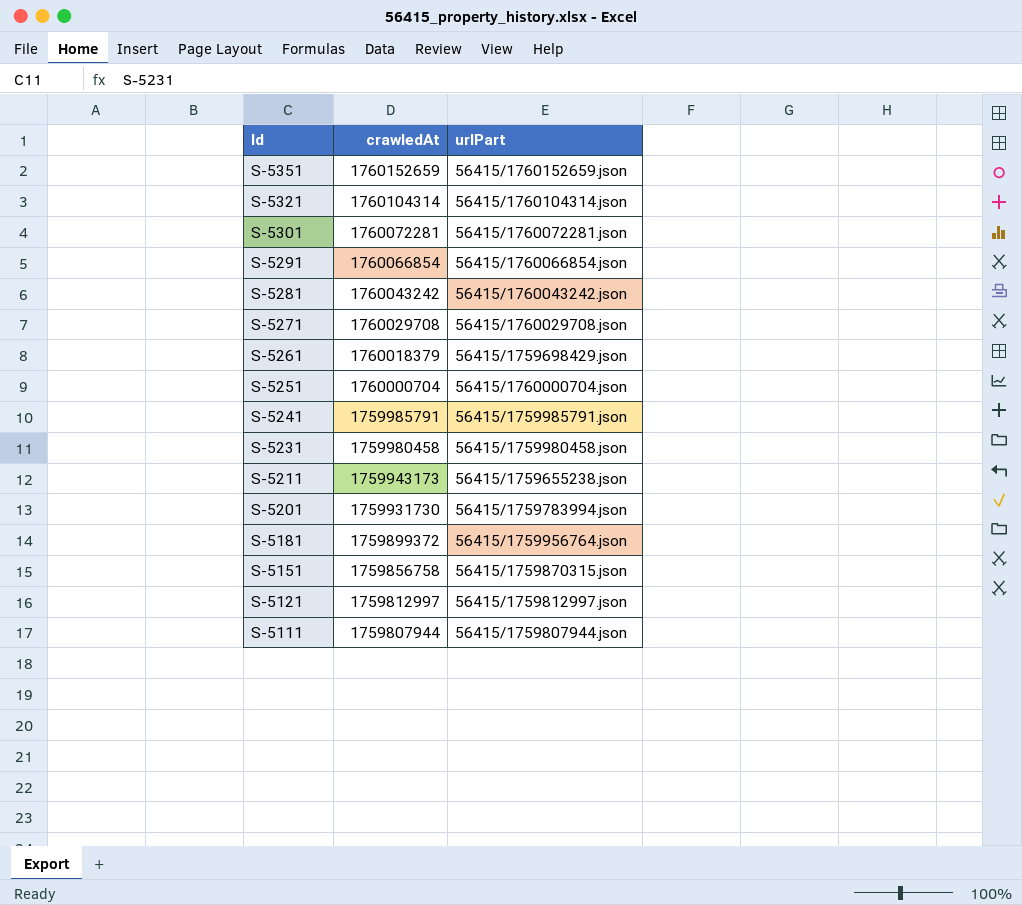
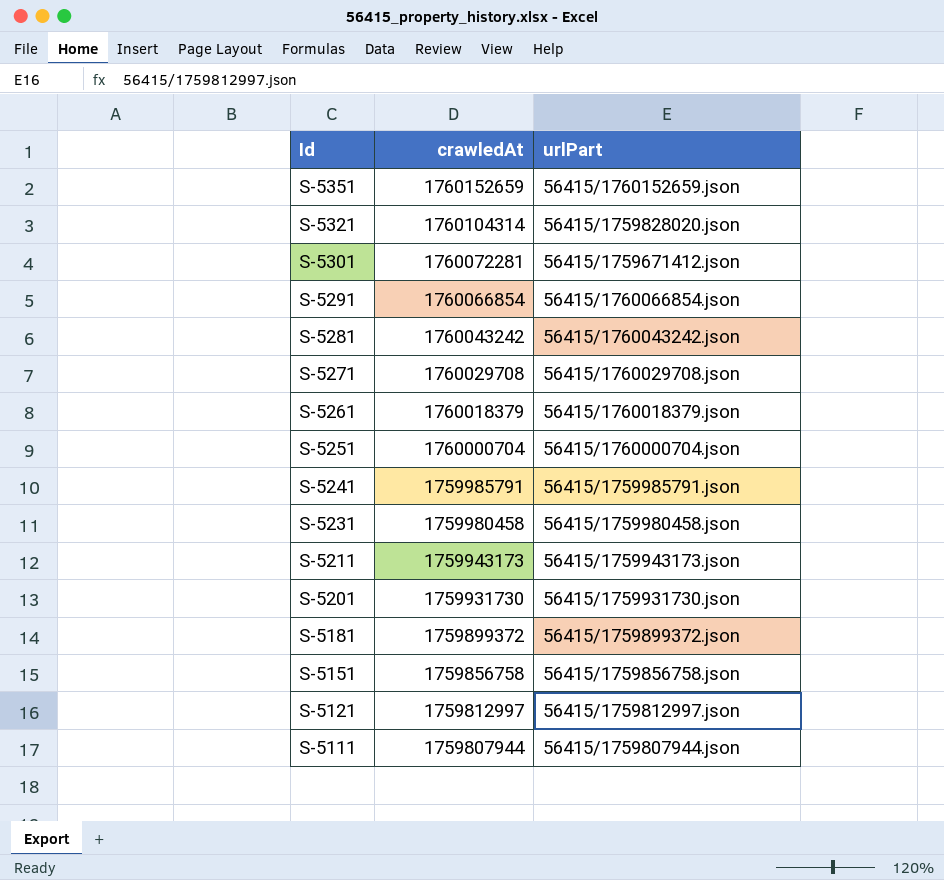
S-5321 | urlPart: 56415/1760104314.json -> 56415/1759828020.json
S-5301 | urlPart: 56415/1760072281.json -> 56415/1759671412.json
S-5261 | urlPart: 56415/1759698429.json -> 56415/1760018379.json
S-5211 | urlPart: 56415/1759655238.json -> 56415/1759943173.json
S-5201 | urlPart: 56415/1759783994.json -> 56415/1759931730.json
S-5181 | urlPart: 56415/1759956764.json -> 56415/1759899372.json
S-5151 | urlPart: 56415/1759870315.json -> 56415/1759856758.json

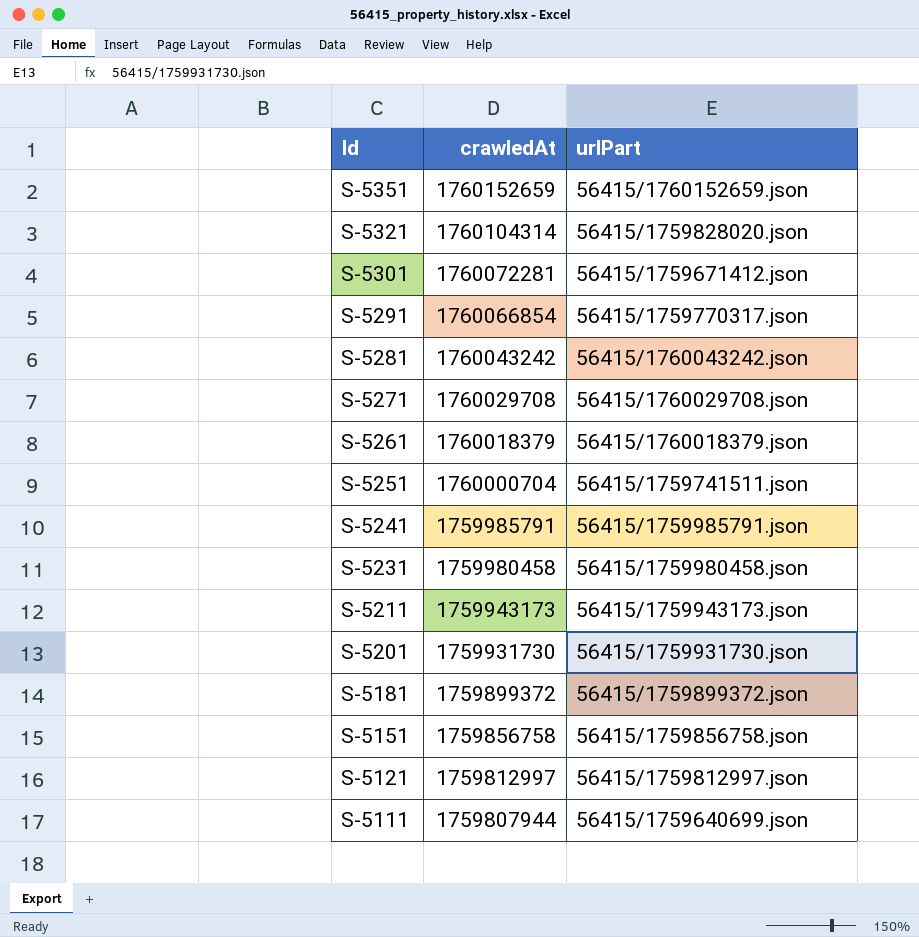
S-5291 | urlPart: 56415/1760066854.json -> 56415/1759770317.json
S-5251 | urlPart: 56415/1760000704.json -> 56415/1759741511.json
S-5111 | urlPart: 56415/1759807944.json -> 56415/1759640699.json

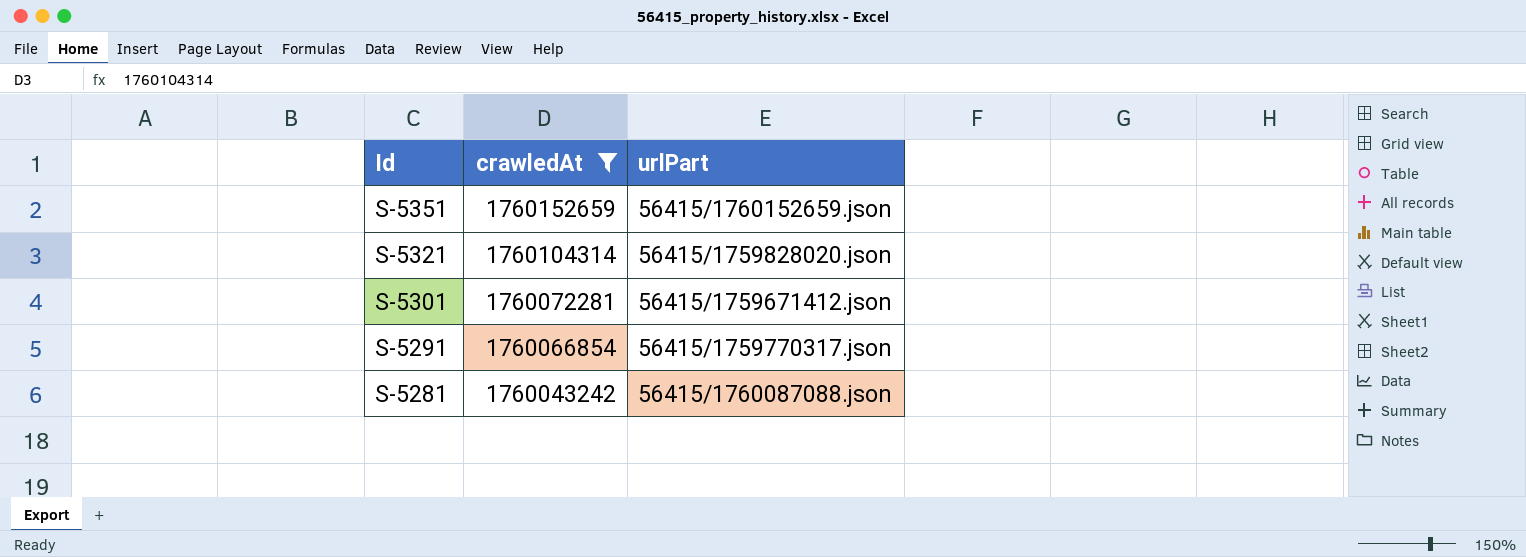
filter: none -> crawledAt >= 1760043242
S-5281 | urlPart: 56415/1760043242.json -> 56415/1760087088.json

